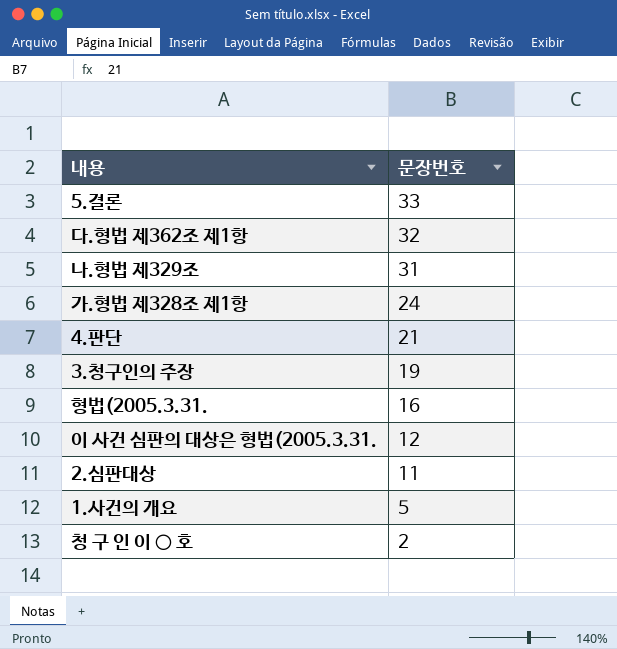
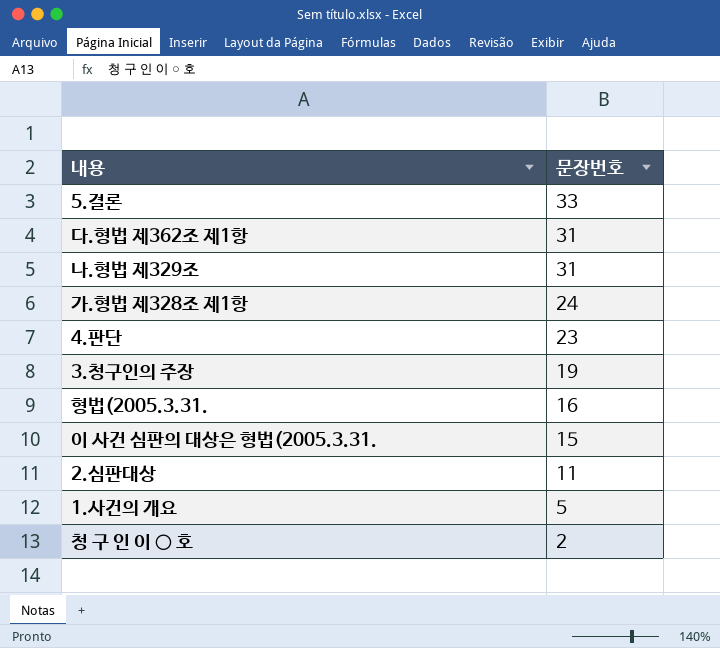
다.형법 제362조 제1항 | 문장번호: 32 -> 31
4.판단 | 문장번호: 21 -> 23
이 사건 심판의 대상은 형법(2005.3.31. | 문장번호: 12 -> 15

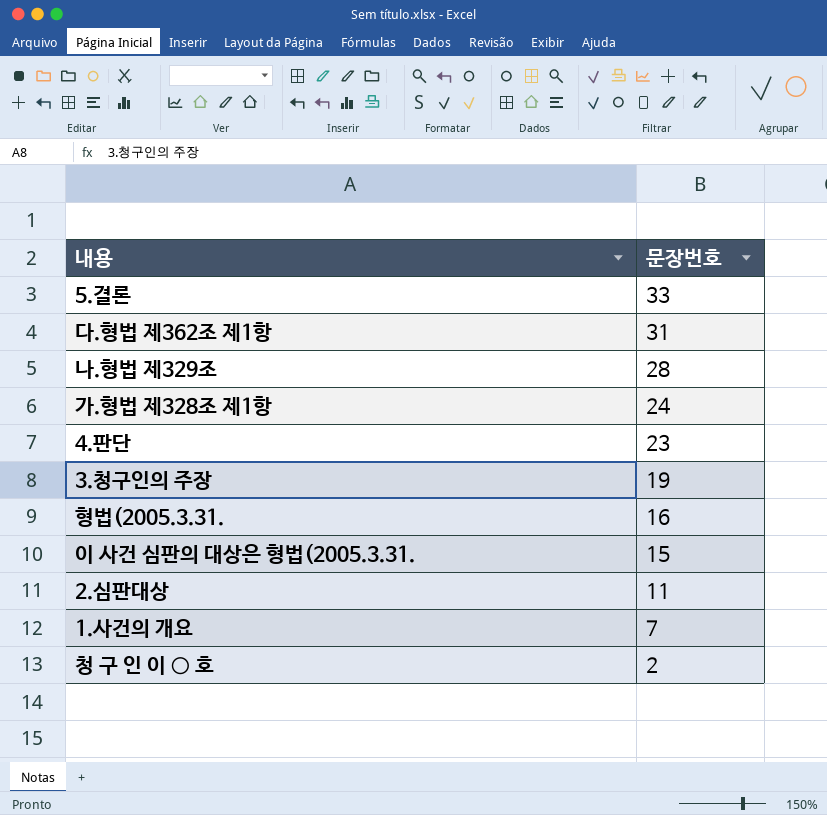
나.형법 제329조 | 문장번호: 31 -> 28
1.사건의 개요 | 문장번호: 5 -> 7

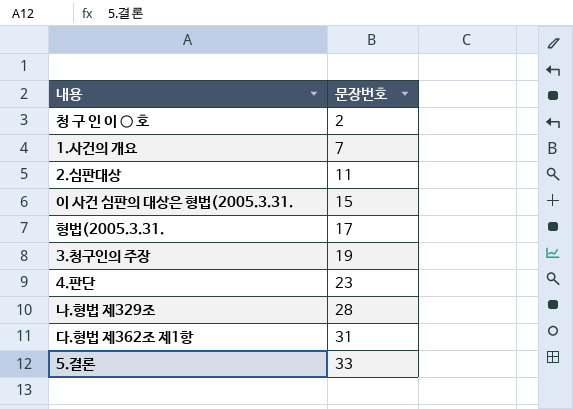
row order: 문장번호 descending -> 문장번호 ascending
row 가.형법 제328조 제1항: 24 -> none
형법(2005.3.31. | 문장번호: 16 -> 17

